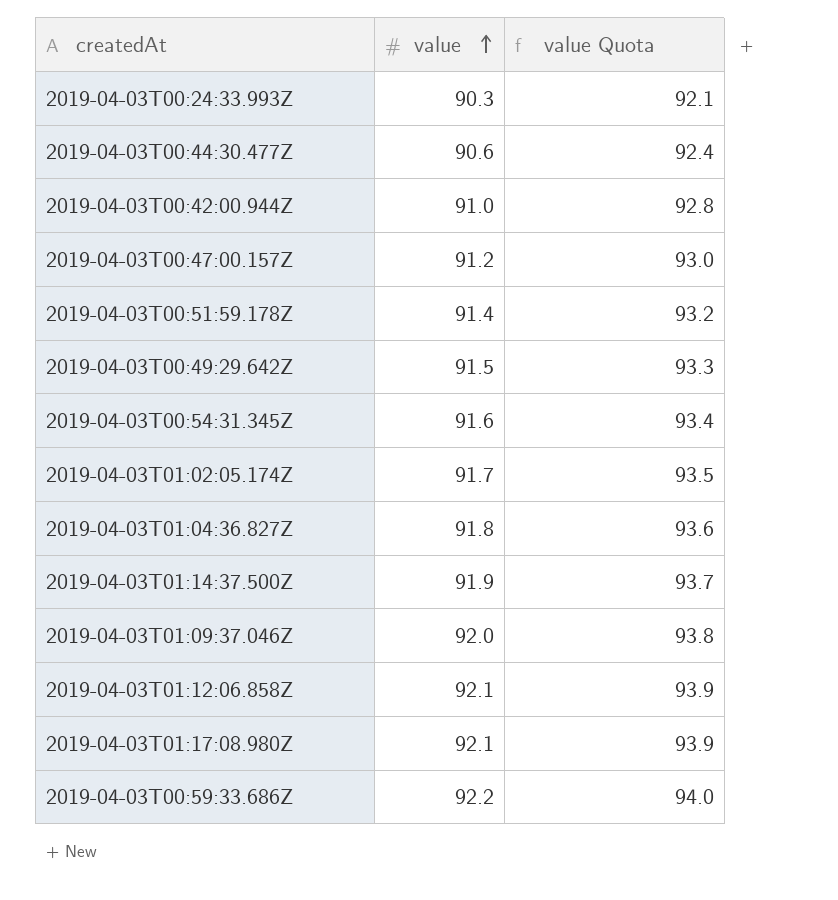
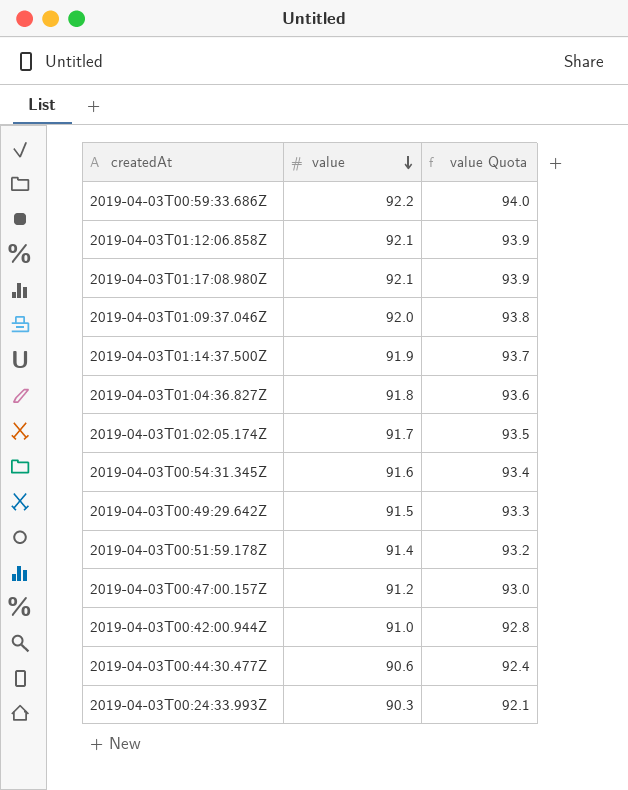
row order: value ascending -> value descending

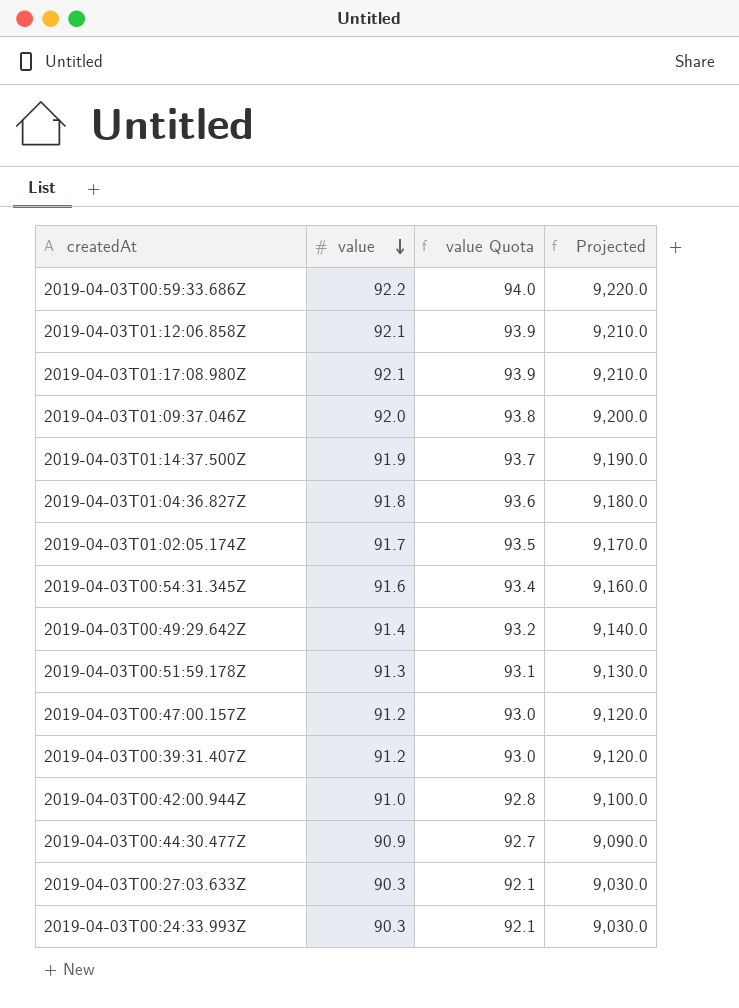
column Projected | formula: none -> [value] * 100
2019-04-03T00:49:29.642Z | value: 91.5 -> 91.4
2019-04-03T00:49:29.642Z | value Quota: 93.3 -> 93.2
2019-04-03T00:51:59.178Z | value: 91.4 -> 91.3
2019-04-03T00:51:59.178Z | value Quota: 93.2 -> 93.1
row 2019-04-03T00:39:31.407Z: none -> 91.2 | 93.0 | 9,120.0
2019-04-03T00:44:30.477Z | value: 90.6 -> 90.9
2019-04-03T00:44:30.477Z | value Quota: 92.4 -> 92.7
row 2019-04-03T00:27:03.633Z: none -> 90.3 | 92.1 | 9,030.0

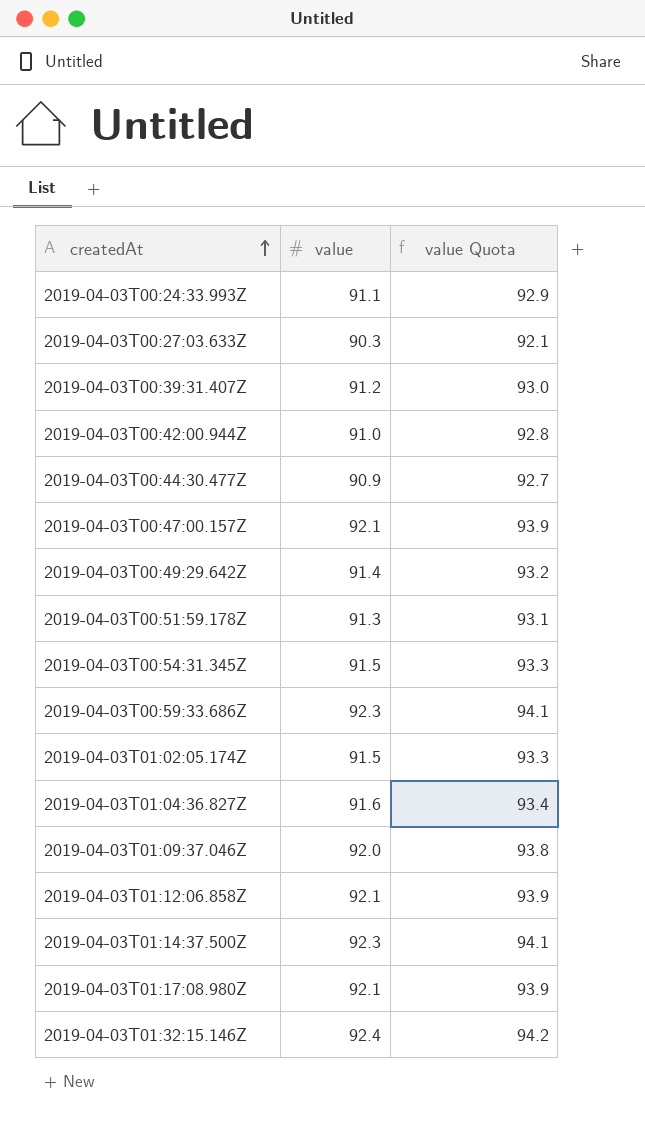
row order: value descending -> createdAt ascending
column Projected | formula: [value] * 100 -> none
2019-04-03T00:24:33.993Z | value: 90.3 -> 91.1
2019-04-03T00:24:33.993Z | value Quota: 92.1 -> 92.9
2019-04-03T00:47:00.157Z | value: 91.2 -> 92.1
2019-04-03T00:47:00.157Z | value Quota: 93.0 -> 93.9
2019-04-03T00:54:31.345Z | value: 91.6 -> 91.5
2019-04-03T00:54:31.345Z | value Quota: 93.4 -> 93.3
2019-04-03T00:59:33.686Z | value: 92.2 -> 92.3
2019-04-03T00:59:33.686Z | value Quota: 94.0 -> 94.1
2019-04-03T01:02:05.174Z | value: 91.7 -> 91.5
2019-04-03T01:02:05.174Z | value Quota: 93.5 -> 93.3
2019-04-03T01:04:36.827Z | value: 91.8 -> 91.6
2019-04-03T01:04:36.827Z | value Quota: 93.6 -> 93.4
2019-04-03T01:14:37.500Z | value: 91.9 -> 92.3
2019-04-03T01:14:37.500Z | value Quota: 93.7 -> 94.1
row 2019-04-03T01:32:15.146Z: none -> 92.4 | 94.2

